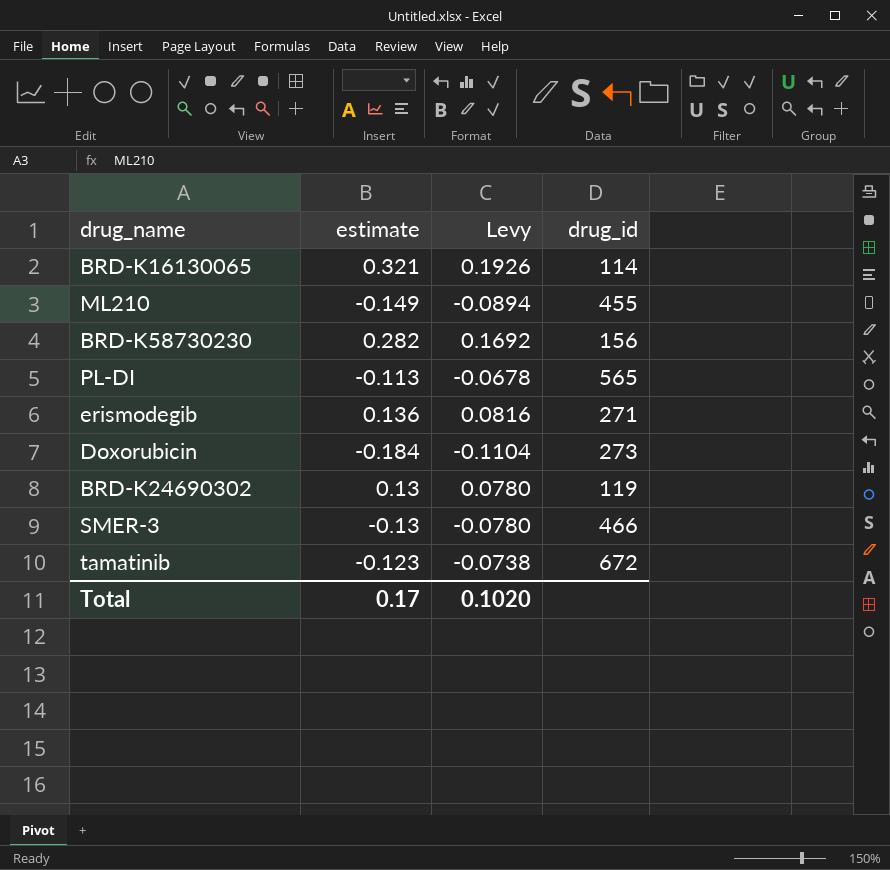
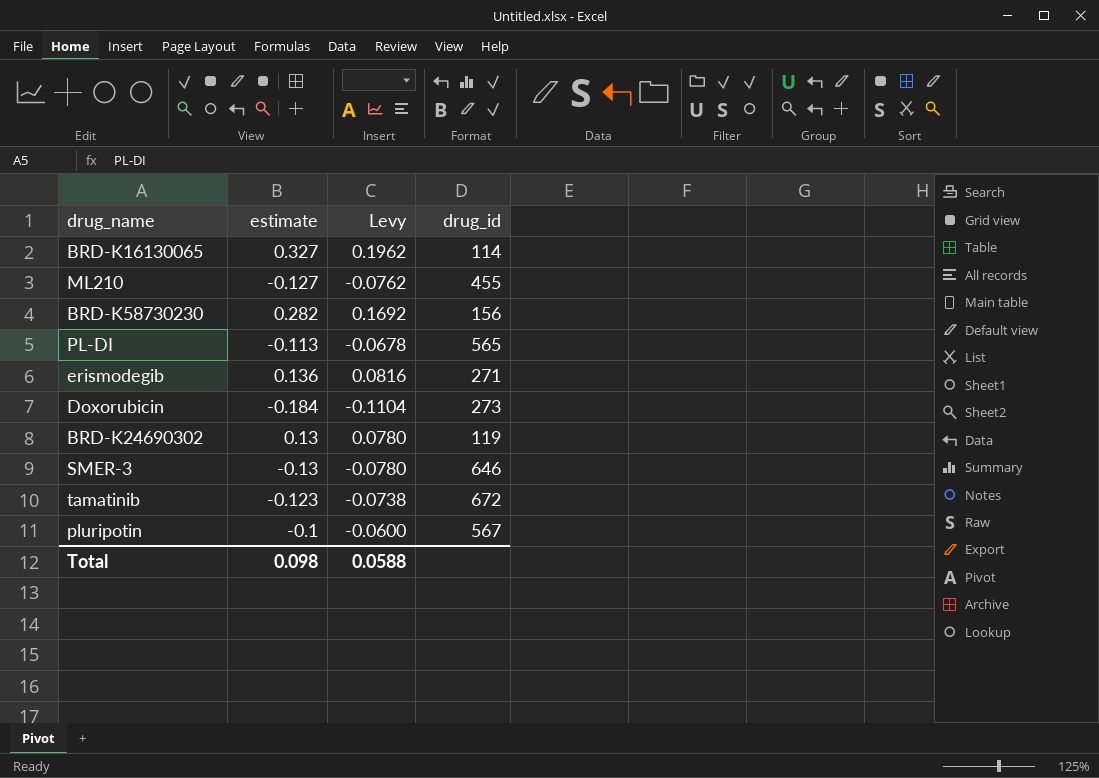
BRD-K16130065 | estimate: 0.321 -> 0.327
BRD-K16130065 | Levy: 0.1926 -> 0.1962
ML210 | estimate: -0.149 -> -0.127
ML210 | Levy: -0.0894 -> -0.0762
SMER-3 | drug_id: 466 -> 646
row pluripotin: none -> -0.1 | -0.0600 | 567
Total | estimate: 0.17 -> 0.098
Total | Levy: 0.1020 -> 0.0588

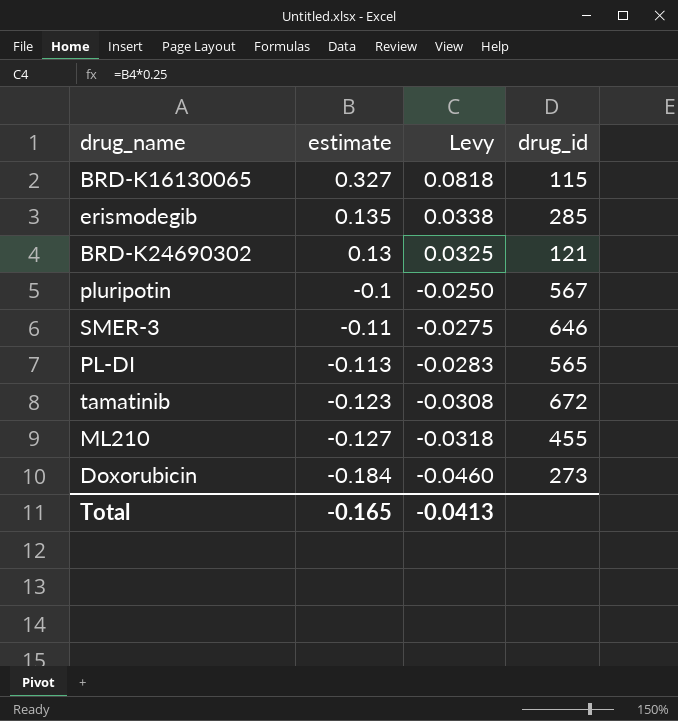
row order: none -> estimate descending
column Levy | formula: [estimate] * 0.6 -> [estimate] * 0.25
row BRD-K58730230: 0.282 | 0.1692 | 156 -> none
BRD-K16130065 | drug_id: 114 -> 115
erismodegib | estimate: 0.136 -> 0.135
erismodegib | drug_id: 271 -> 285
BRD-K24690302 | drug_id: 119 -> 121
SMER-3 | estimate: -0.13 -> -0.11
Total | estimate: 0.098 -> -0.165
Total | Levy: 0.0588 -> -0.0413

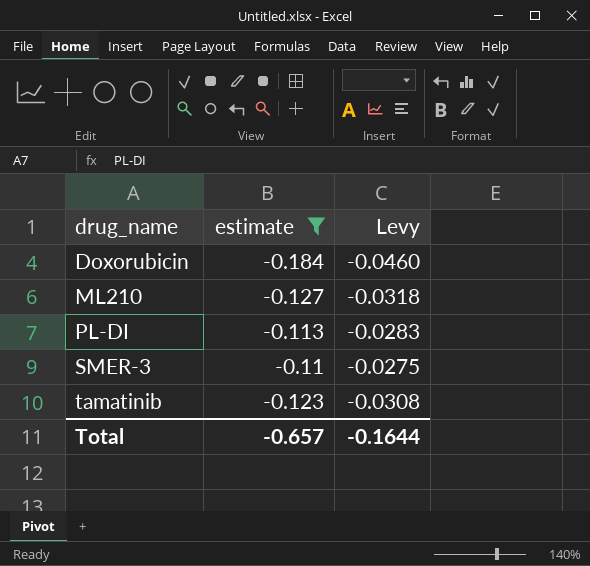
filter: none -> estimate <= -0.11
row order: estimate descending -> drug_name ascending
column drug_id | position: 4 -> none
Total | estimate: -0.165 -> -0.657
Total | Levy: -0.0413 -> -0.1644

